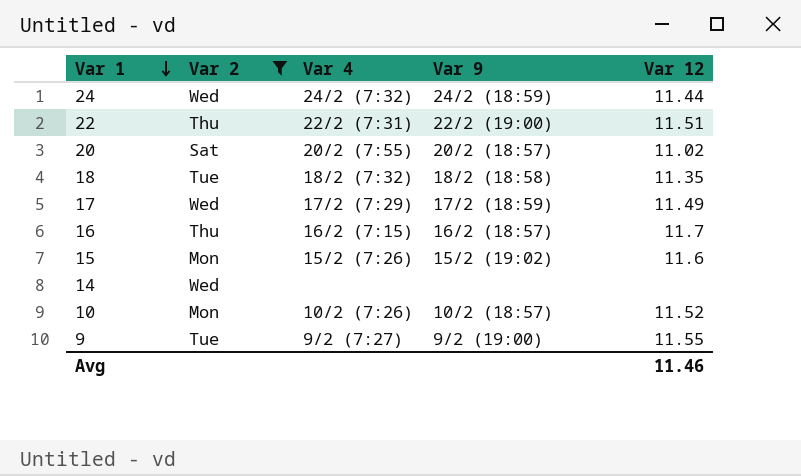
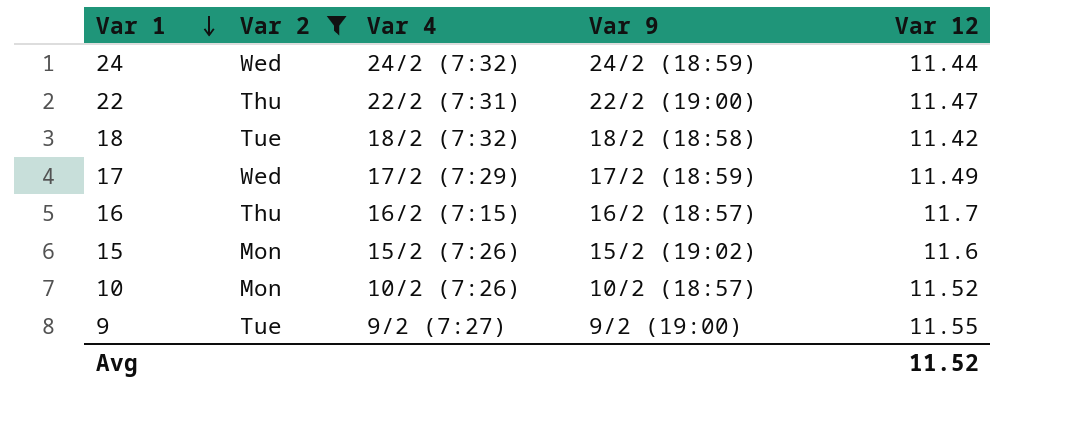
row 20: Sat | 20/2 (7:55) | 20/2 (18:57) | 11.02 -> none
row 14: Wed | none | none | none -> none
22 | Var 12: 11.51 -> 11.47
18 | Var 12: 11.35 -> 11.42
Avg | Var 12: 11.46 -> 11.52

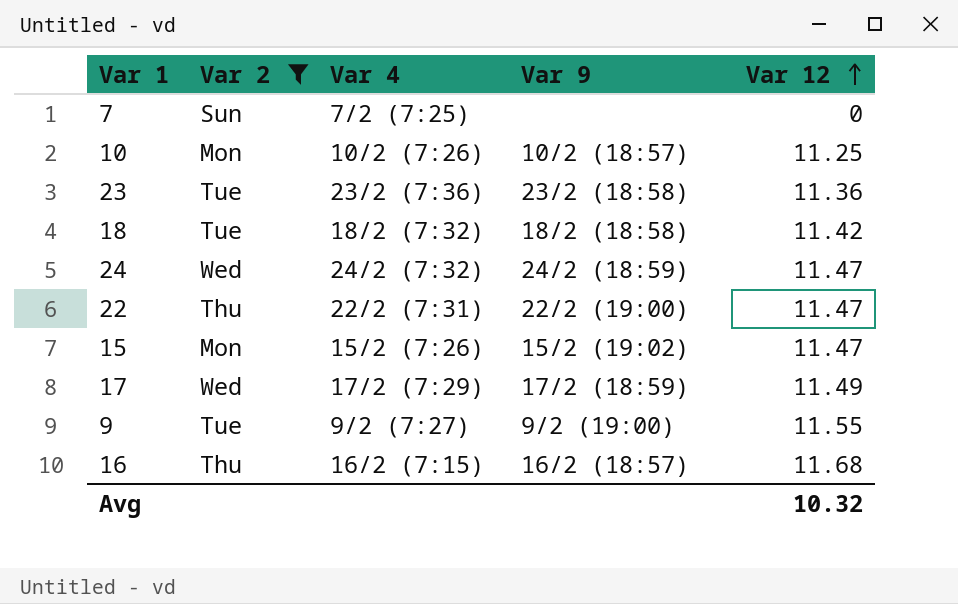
row order: Var 1 descending -> Var 12 ascending
row 7: none -> Sun | 7/2 (7:25) | none | 0
10 | Var 12: 11.52 -> 11.25
row 23: none -> Tue | 23/2 (7:36) | 23/2 (18:58) | 11.36
24 | Var 12: 11.44 -> 11.47
15 | Var 12: 11.6 -> 11.47
16 | Var 12: 11.7 -> 11.68
Avg | Var 12: 11.52 -> 10.32

